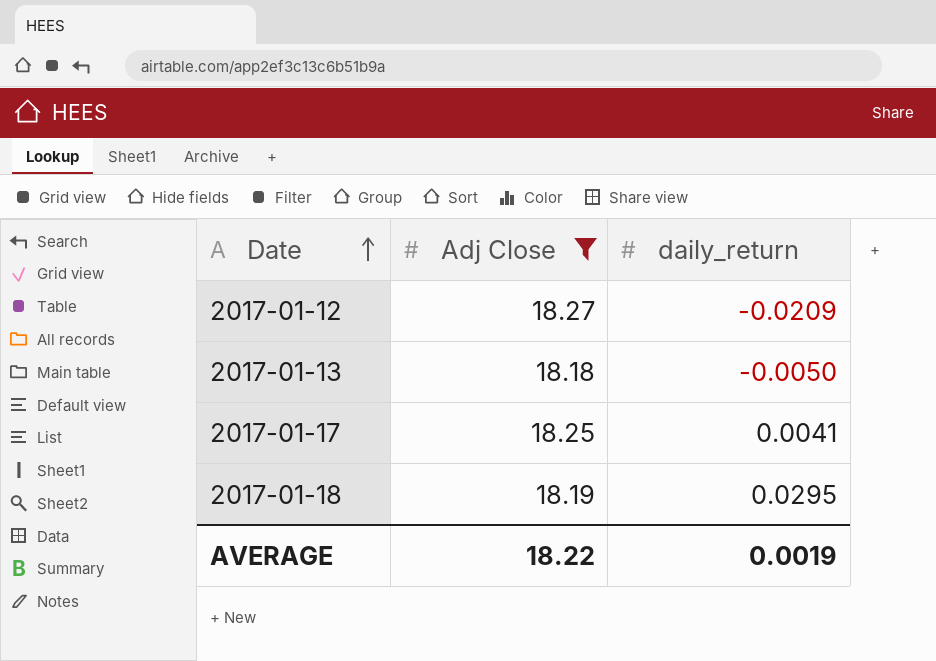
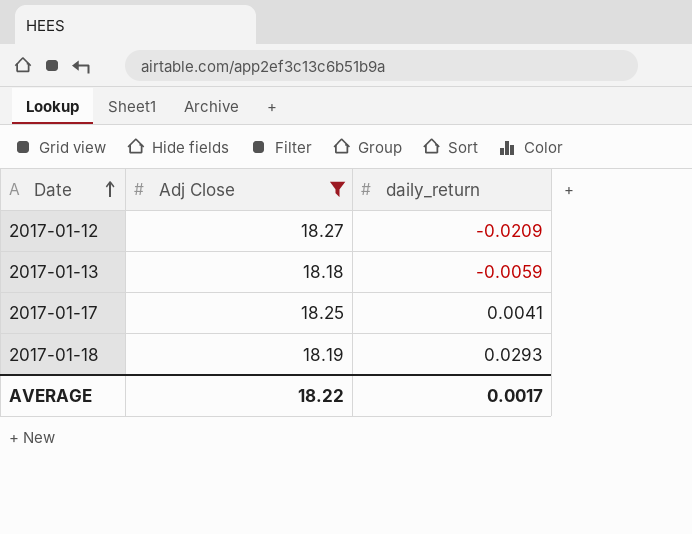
2017-01-13 | daily_return: -0.0050 -> -0.0059
2017-01-18 | daily_return: 0.0295 -> 0.0293
AVERAGE | daily_return: 0.0019 -> 0.0017

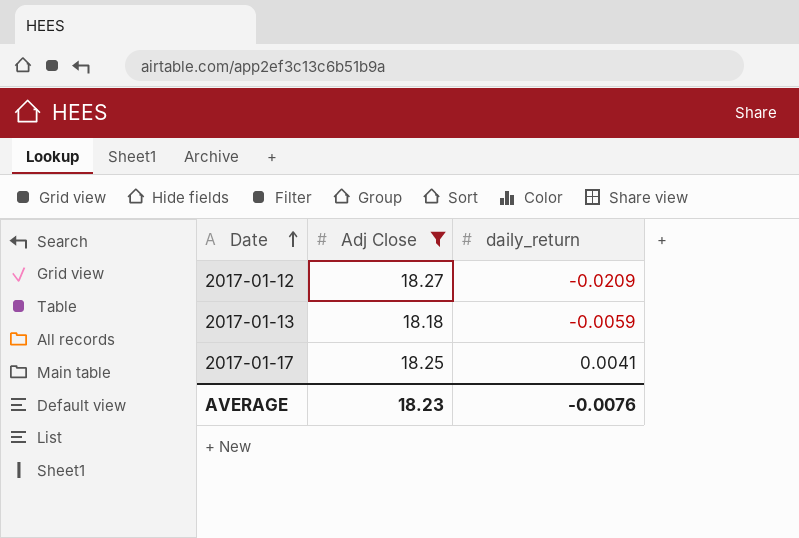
row 2017-01-18: 18.19 | 0.0293 -> none
AVERAGE | Adj Close: 18.22 -> 18.23
AVERAGE | daily_return: 0.0017 -> -0.0076

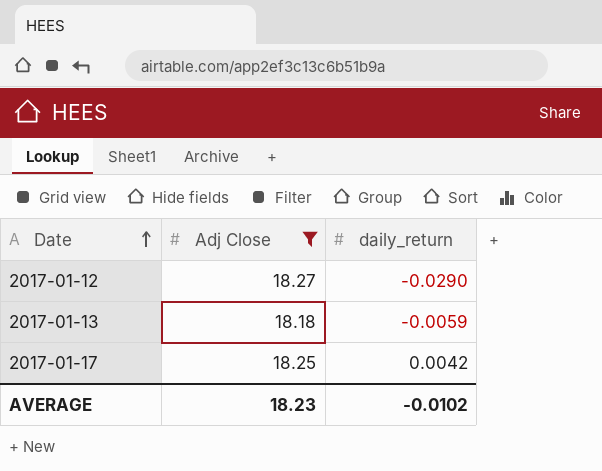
2017-01-12 | daily_return: -0.0209 -> -0.0290
2017-01-17 | daily_return: 0.0041 -> 0.0042
AVERAGE | daily_return: -0.0076 -> -0.0102

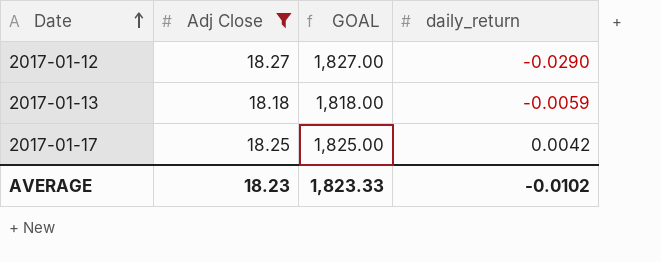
column GOAL | formula: none -> [Adj Close] * 100

